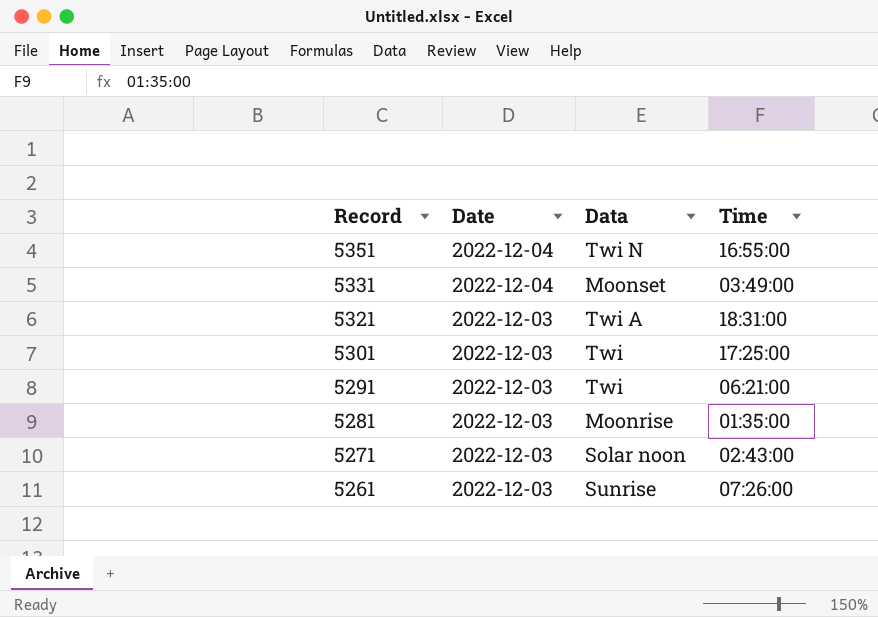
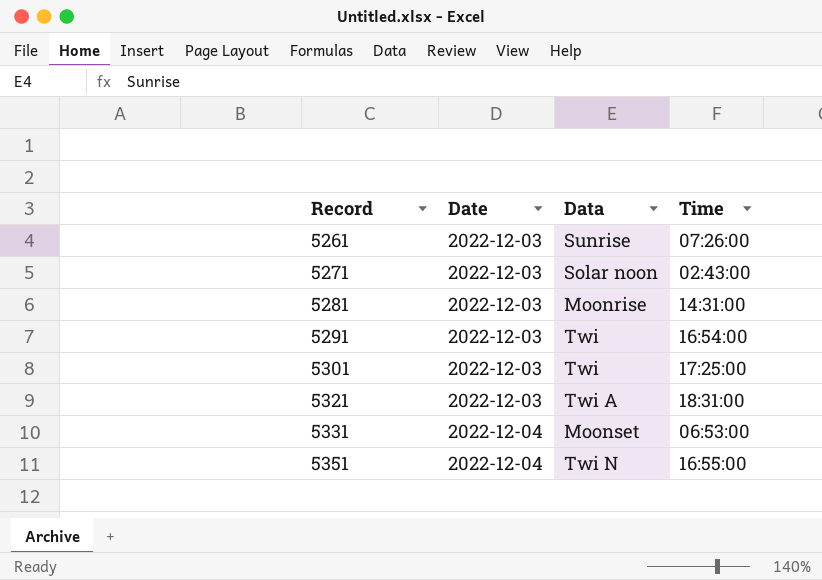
row order: Record descending -> Record ascending
5281 | Time: 01:35:00 -> 14:31:00
5291 | Time: 06:21:00 -> 16:54:00
5331 | Time: 03:49:00 -> 06:53:00

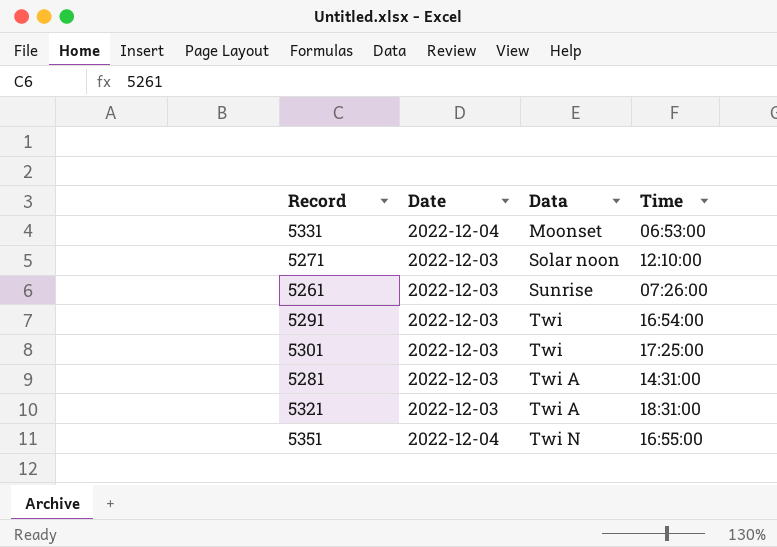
row order: Record ascending -> Data ascending
5271 | Time: 02:43:00 -> 12:10:00
5281 | Data: Moonrise -> Twi A

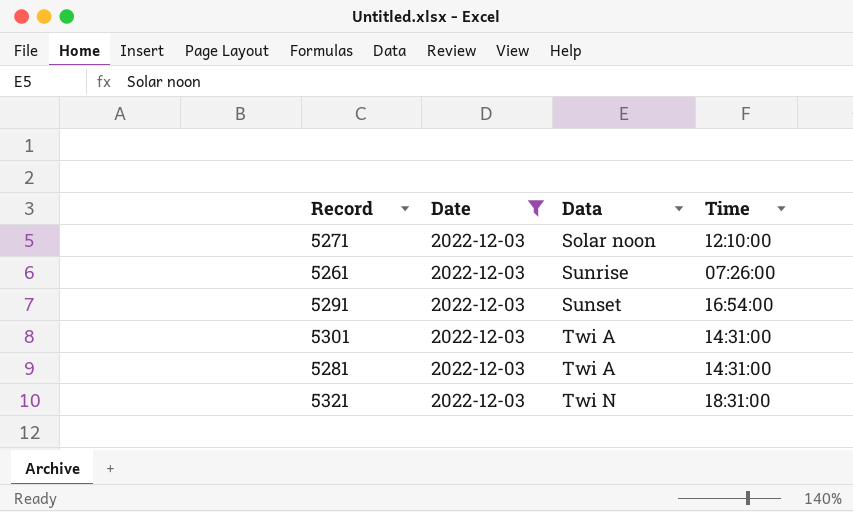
filter: none -> Date = 2022-12-03
5291 | Data: Twi -> Sunset
5301 | Data: Twi -> Twi A
5301 | Time: 17:25:00 -> 14:31:00
5321 | Data: Twi A -> Twi N

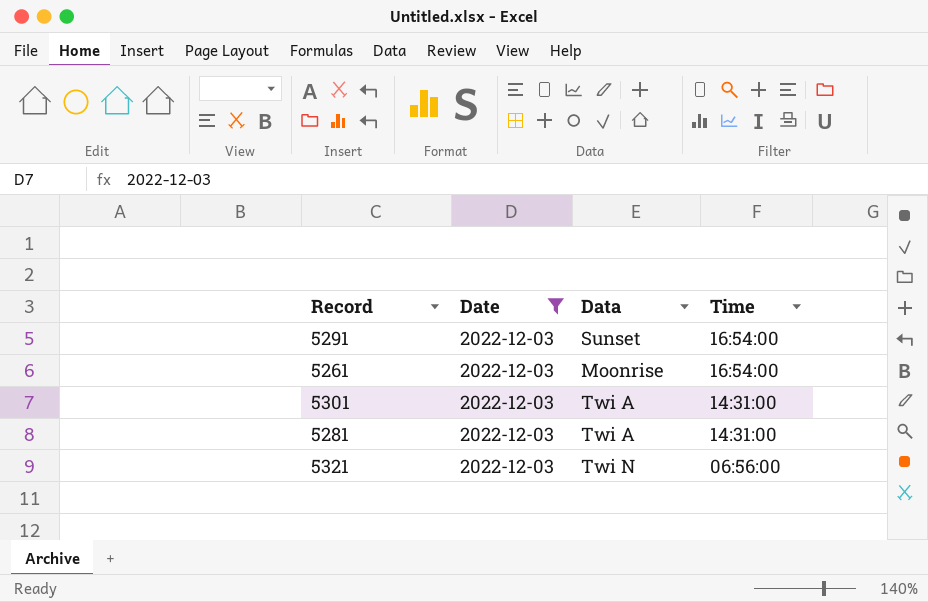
row order: Data ascending -> Time descending
row 5271: 2022-12-03 | Solar noon | 12:10:00 -> none
5261 | Data: Sunrise -> Moonrise
5261 | Time: 07:26:00 -> 16:54:00
5321 | Time: 18:31:00 -> 06:56:00

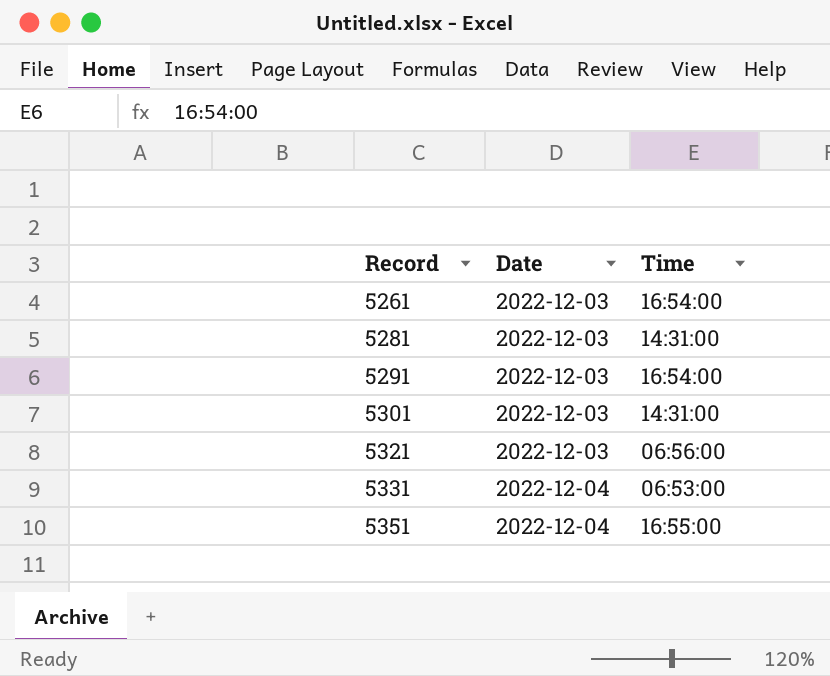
filter: Date = 2022-12-03 -> none
row order: Time descending -> Record ascending
column Data | position: 3 -> none

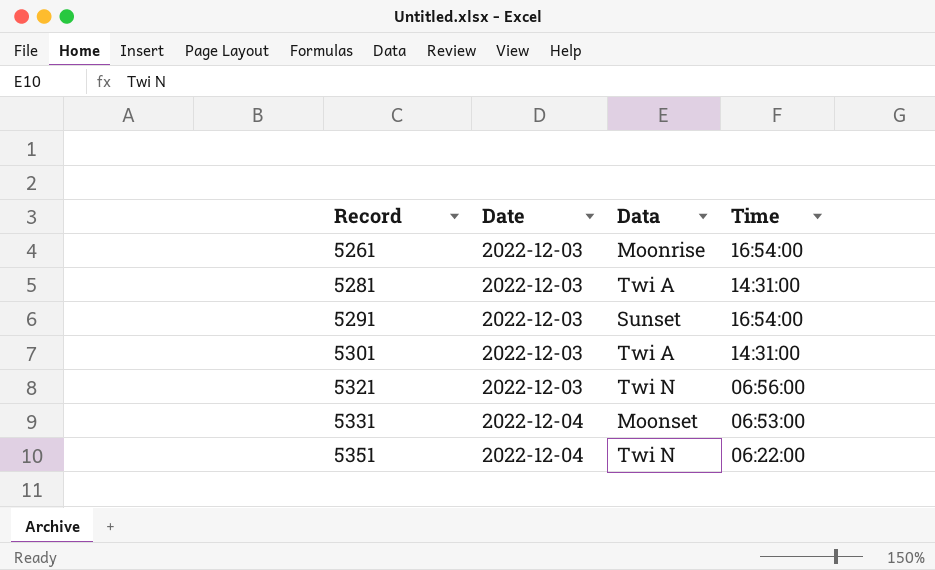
column Data | position: none -> 3
5351 | Time: 16:55:00 -> 06:22:00

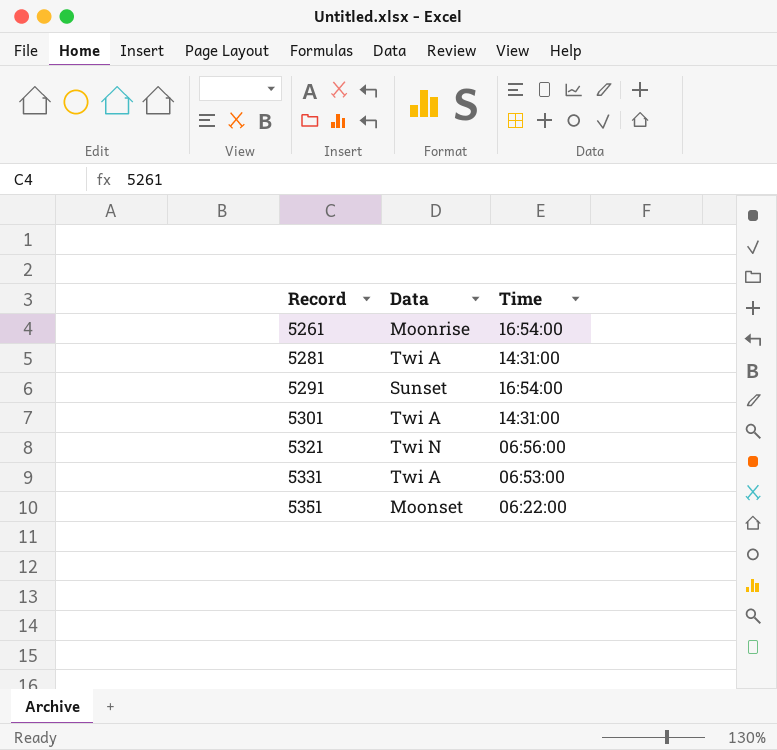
column Date | position: 2 -> none
5331 | Data: Moonset -> Twi A
5351 | Data: Twi N -> Moonset

